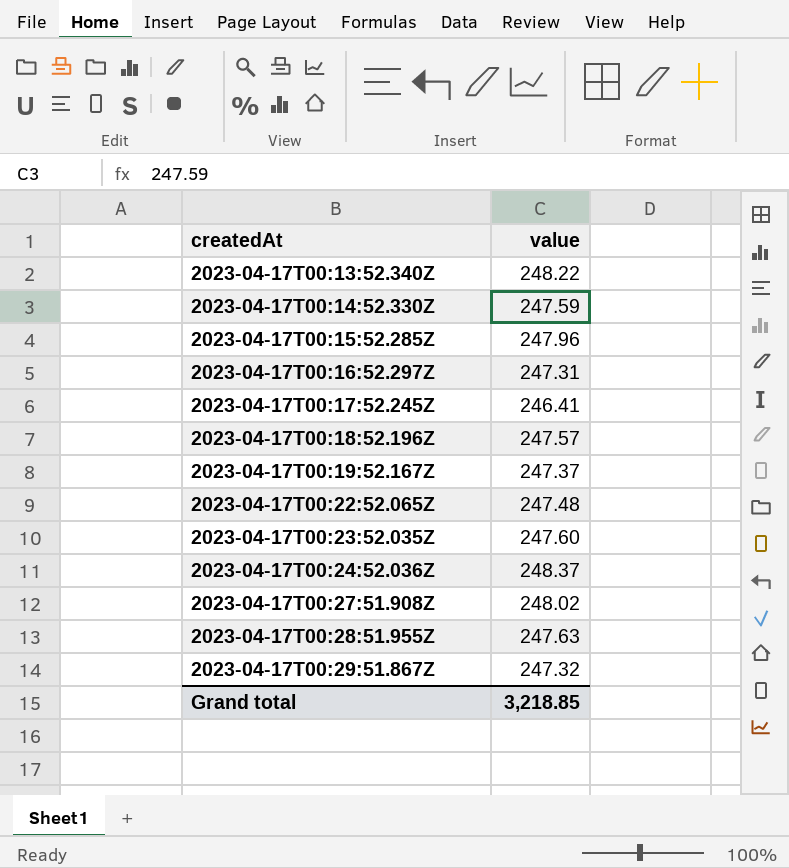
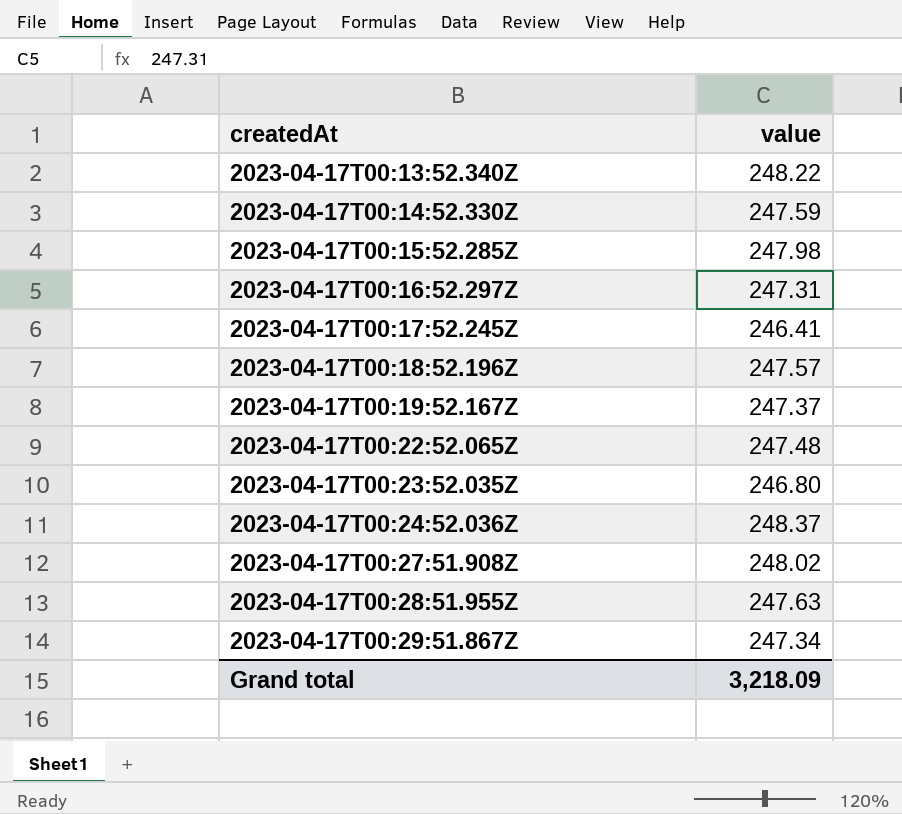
2023-04-17T00:15:52.285Z | value: 247.96 -> 247.98
2023-04-17T00:23:52.035Z | value: 247.60 -> 246.80
2023-04-17T00:29:51.867Z | value: 247.32 -> 247.34
Grand total | value: 3,218.85 -> 3,218.09

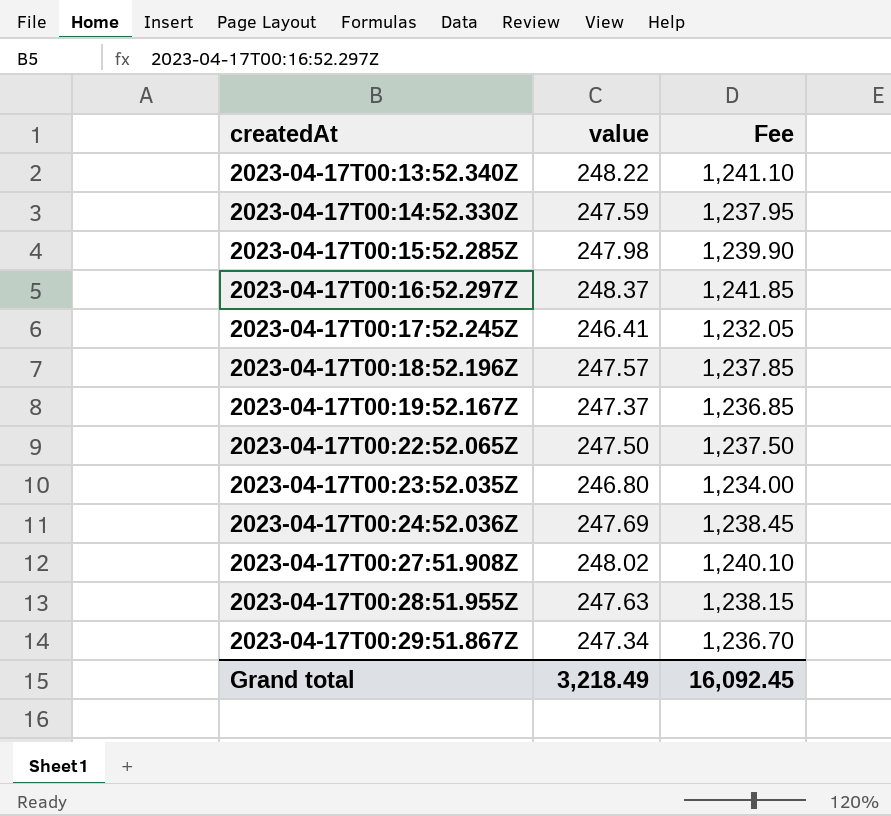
column Fee | formula: none -> [value] * 5
2023-04-17T00:16:52.297Z | value: 247.31 -> 248.37
2023-04-17T00:22:52.065Z | value: 247.48 -> 247.50
2023-04-17T00:24:52.036Z | value: 248.37 -> 247.69
Grand total | value: 3,218.09 -> 3,218.49

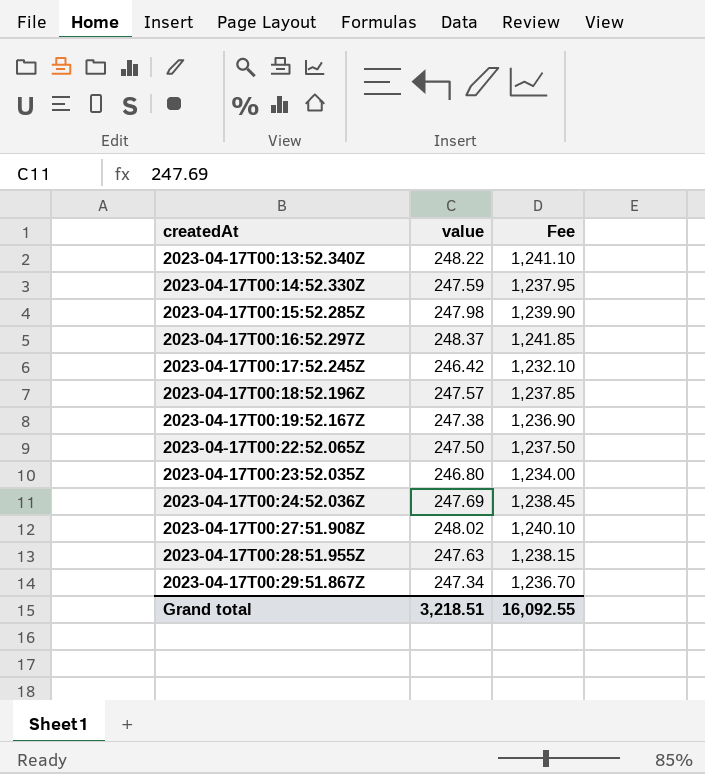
2023-04-17T00:17:52.245Z | value: 246.41 -> 246.42
2023-04-17T00:17:52.245Z | Fee: 1,232.05 -> 1,232.10
2023-04-17T00:19:52.167Z | value: 247.37 -> 247.38
2023-04-17T00:19:52.167Z | Fee: 1,236.85 -> 1,236.90
Grand total | value: 3,218.49 -> 3,218.51
Grand total | Fee: 16,092.45 -> 16,092.55

